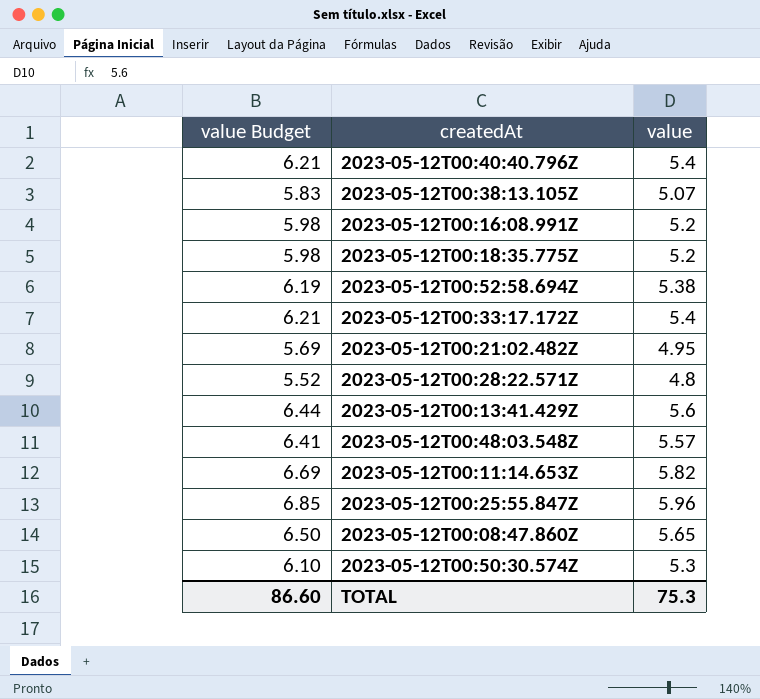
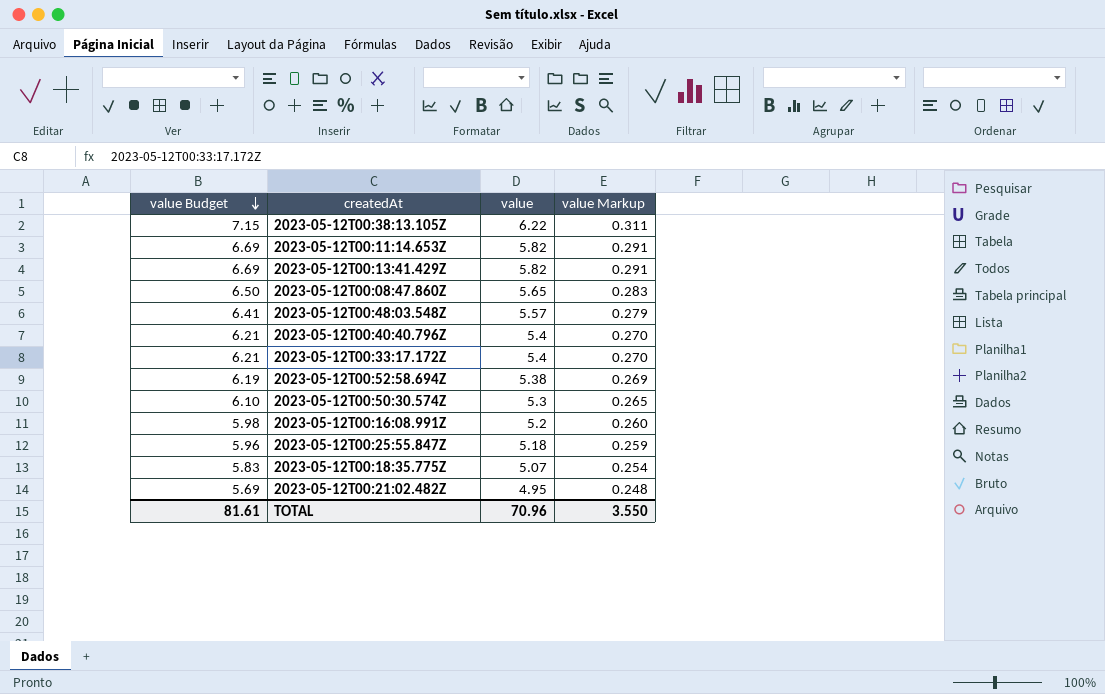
row order: none -> value Budget descending
column value Markup | formula: none -> [value] * 0.05
row 2023-05-12T00:28:22.571Z: 5.52 | 4.8 -> none
2023-05-12T00:38:13.105Z | value Budget: 5.83 -> 7.15
2023-05-12T00:38:13.105Z | value: 5.07 -> 6.22
2023-05-12T00:13:41.429Z | value Budget: 6.44 -> 6.69
2023-05-12T00:13:41.429Z | value: 5.6 -> 5.82
2023-05-12T00:25:55.847Z | value Budget: 6.85 -> 5.96
2023-05-12T00:25:55.847Z | value: 5.96 -> 5.18
2023-05-12T00:18:35.775Z | value Budget: 5.98 -> 5.83
2023-05-12T00:18:35.775Z | value: 5.2 -> 5.07
TOTAL | value Budget: 86.60 -> 81.61
TOTAL | value: 75.3 -> 70.96

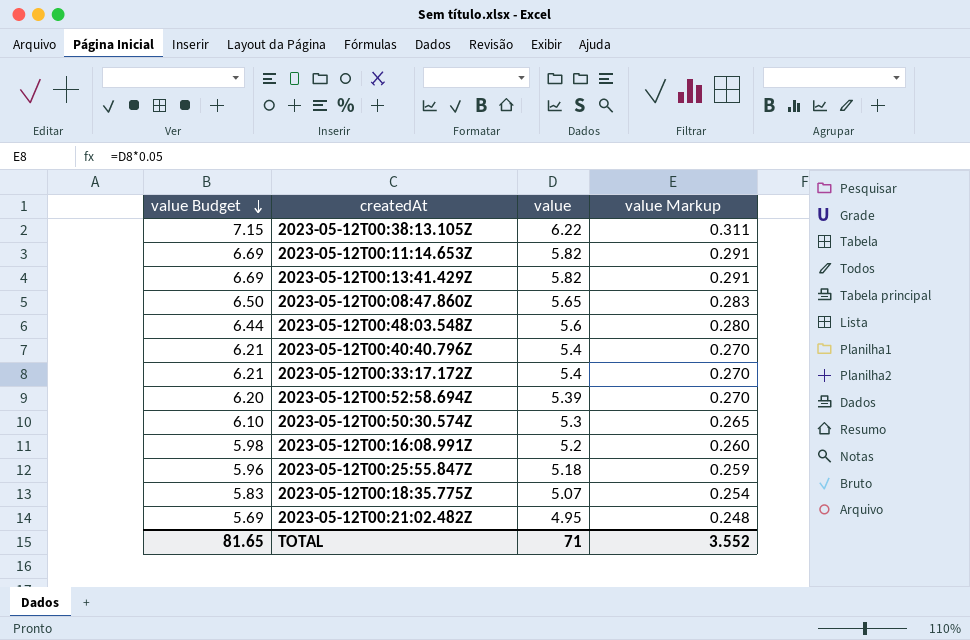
2023-05-12T00:48:03.548Z | value Budget: 6.41 -> 6.44
2023-05-12T00:48:03.548Z | value: 5.57 -> 5.6
2023-05-12T00:48:03.548Z | value Markup: 0.279 -> 0.280
2023-05-12T00:52:58.694Z | value Budget: 6.19 -> 6.20
2023-05-12T00:52:58.694Z | value: 5.38 -> 5.39
2023-05-12T00:52:58.694Z | value Markup: 0.269 -> 0.270
TOTAL | value Budget: 81.61 -> 81.65
TOTAL | value: 70.96 -> 71
TOTAL | value Markup: 3.550 -> 3.552

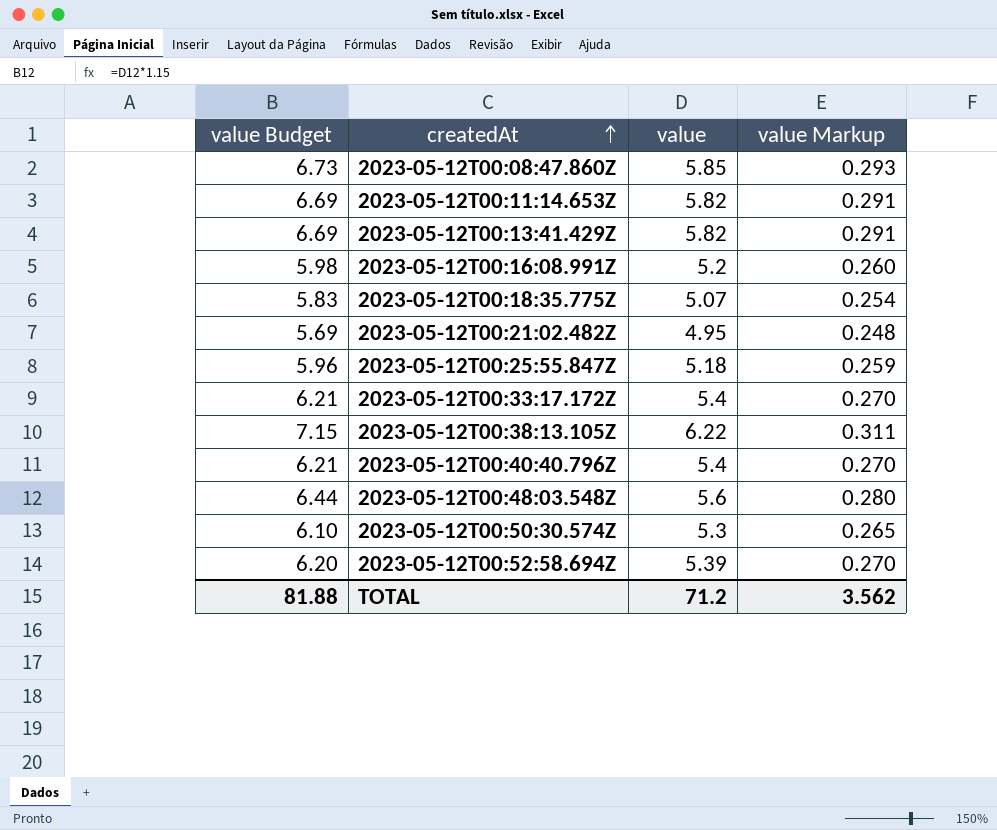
row order: value Budget descending -> createdAt ascending
2023-05-12T00:08:47.860Z | value Budget: 6.50 -> 6.73
2023-05-12T00:08:47.860Z | value: 5.65 -> 5.85
2023-05-12T00:08:47.860Z | value Markup: 0.283 -> 0.293
TOTAL | value Budget: 81.65 -> 81.88
TOTAL | value: 71 -> 71.2
TOTAL | value Markup: 3.552 -> 3.562

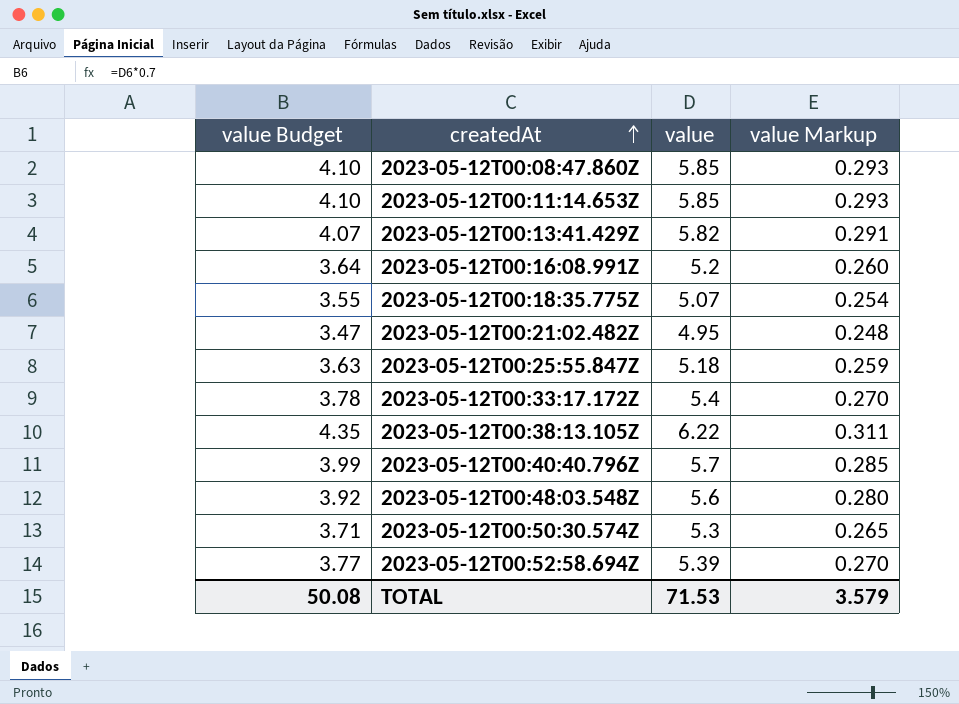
column value Budget | formula: [value] * 1.15 -> [value] * 0.7
2023-05-12T00:11:14.653Z | value: 5.82 -> 5.85
2023-05-12T00:11:14.653Z | value Markup: 0.291 -> 0.293
2023-05-12T00:40:40.796Z | value: 5.4 -> 5.7
2023-05-12T00:40:40.796Z | value Markup: 0.270 -> 0.285
TOTAL | value Budget: 81.88 -> 50.08
TOTAL | value: 71.2 -> 71.53
TOTAL | value Markup: 3.562 -> 3.579

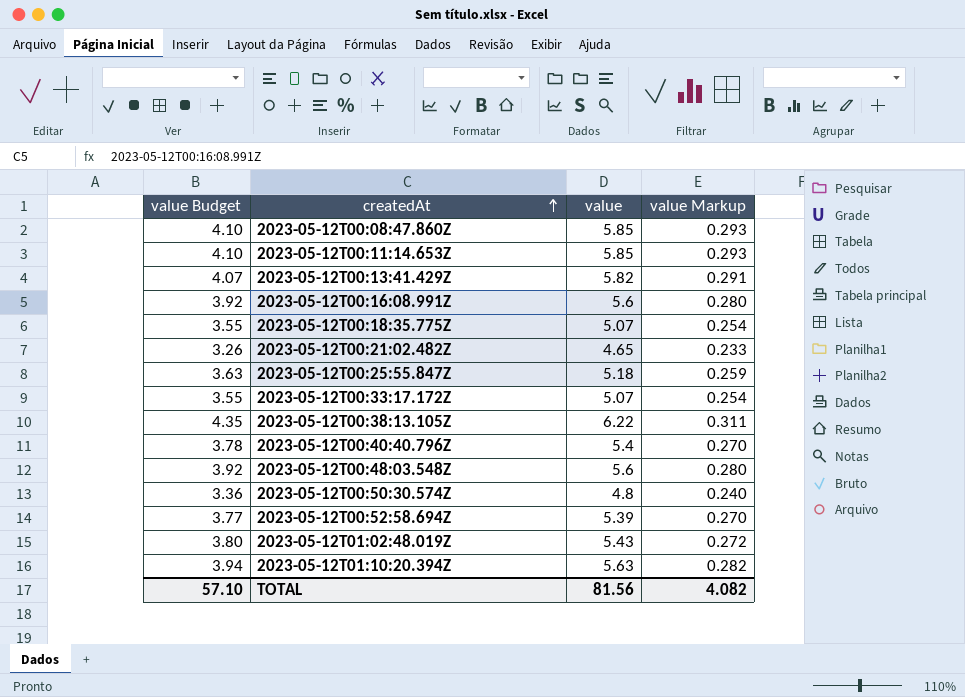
2023-05-12T00:16:08.991Z | value Budget: 3.64 -> 3.92
2023-05-12T00:16:08.991Z | value: 5.2 -> 5.6
2023-05-12T00:16:08.991Z | value Markup: 0.260 -> 0.280
2023-05-12T00:21:02.482Z | value Budget: 3.47 -> 3.26
2023-05-12T00:21:02.482Z | value: 4.95 -> 4.65
2023-05-12T00:21:02.482Z | value Markup: 0.248 -> 0.233
2023-05-12T00:33:17.172Z | value Budget: 3.78 -> 3.55
2023-05-12T00:33:17.172Z | value: 5.4 -> 5.07
2023-05-12T00:33:17.172Z | value Markup: 0.270 -> 0.254
2023-05-12T00:40:40.796Z | value Budget: 3.99 -> 3.78
2023-05-12T00:40:40.796Z | value: 5.7 -> 5.4
2023-05-12T00:40:40.796Z | value Markup: 0.285 -> 0.270
2023-05-12T00:50:30.574Z | value Budget: 3.71 -> 3.36
2023-05-12T00:50:30.574Z | value: 5.3 -> 4.8
2023-05-12T00:50:30.574Z | value Markup: 0.265 -> 0.240
row 2023-05-12T01:02:48.019Z: none -> 3.80 | 5.43 | 0.272
row 2023-05-12T01:10:20.394Z: none -> 3.94 | 5.63 | 0.282
TOTAL | value Budget: 50.08 -> 57.10
TOTAL | value: 71.53 -> 81.56
TOTAL | value Markup: 3.579 -> 4.082

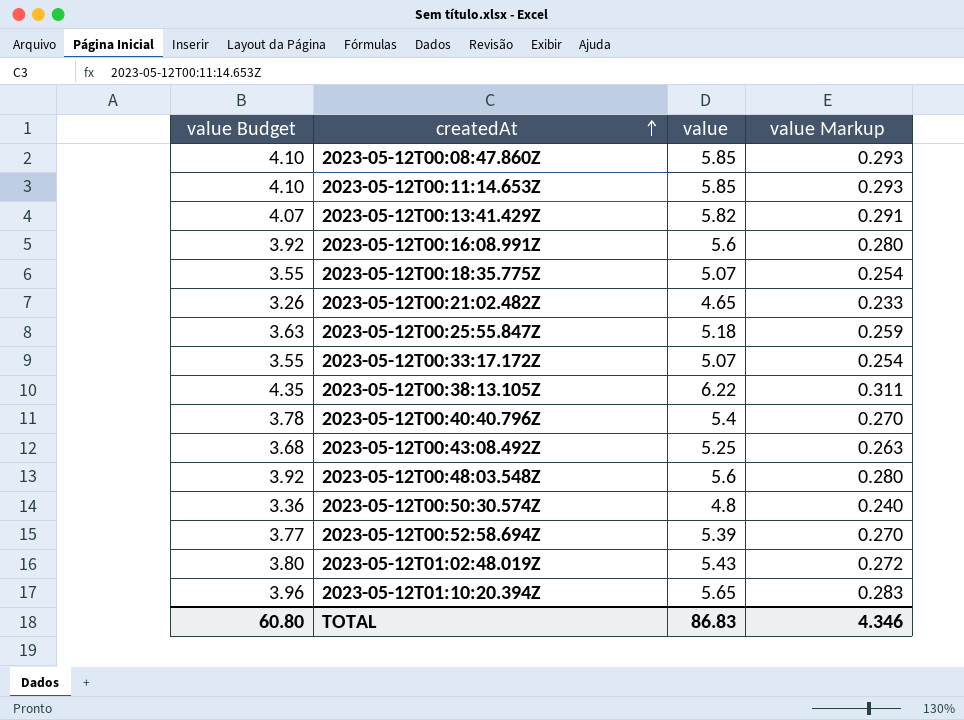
row 2023-05-12T00:43:08.492Z: none -> 3.68 | 5.25 | 0.263
2023-05-12T01:10:20.394Z | value Budget: 3.94 -> 3.96
2023-05-12T01:10:20.394Z | value: 5.63 -> 5.65
2023-05-12T01:10:20.394Z | value Markup: 0.282 -> 0.283
TOTAL | value Budget: 57.10 -> 60.80
TOTAL | value: 81.56 -> 86.83
TOTAL | value Markup: 4.082 -> 4.346

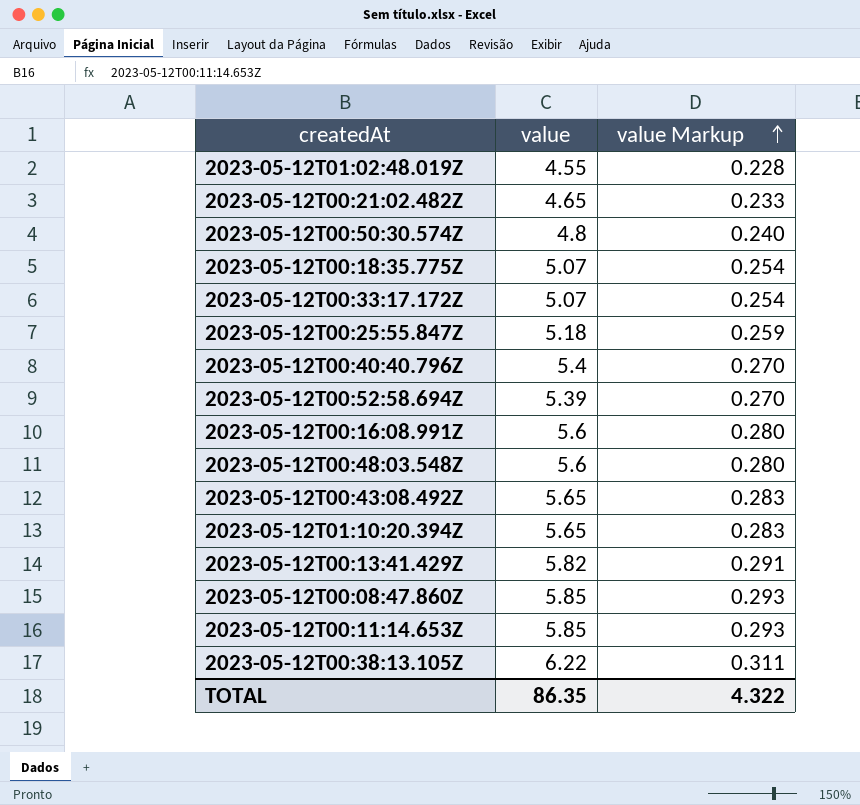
row order: createdAt ascending -> value Markup ascending
column value Budget | formula: [value] * 0.7 -> none
2023-05-12T01:02:48.019Z | value: 5.43 -> 4.55
2023-05-12T01:02:48.019Z | value Markup: 0.272 -> 0.228
2023-05-12T00:43:08.492Z | value: 5.25 -> 5.65
2023-05-12T00:43:08.492Z | value Markup: 0.263 -> 0.283
TOTAL | value: 86.83 -> 86.35
TOTAL | value Markup: 4.346 -> 4.322

